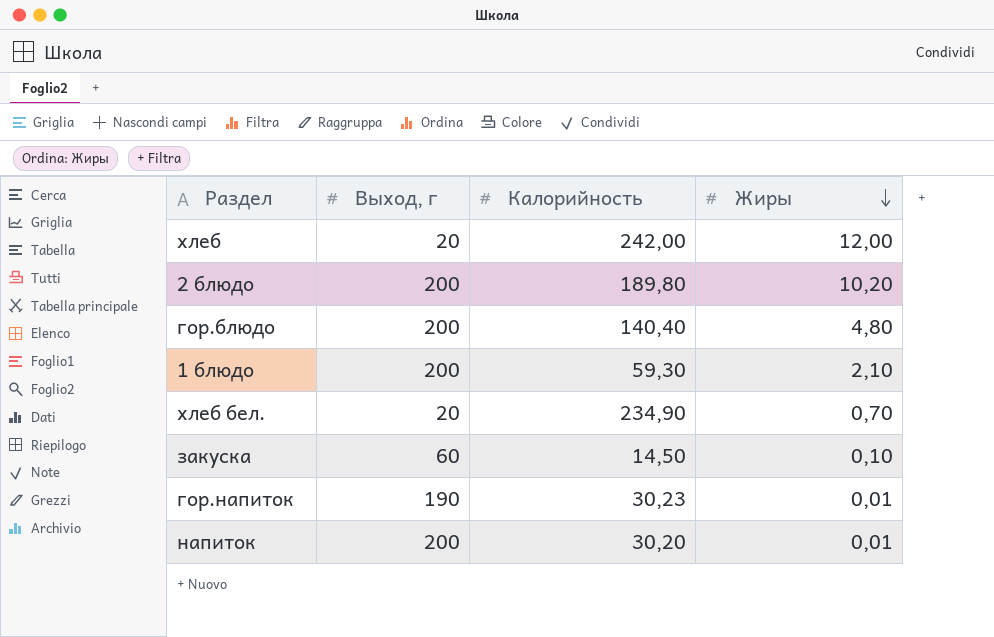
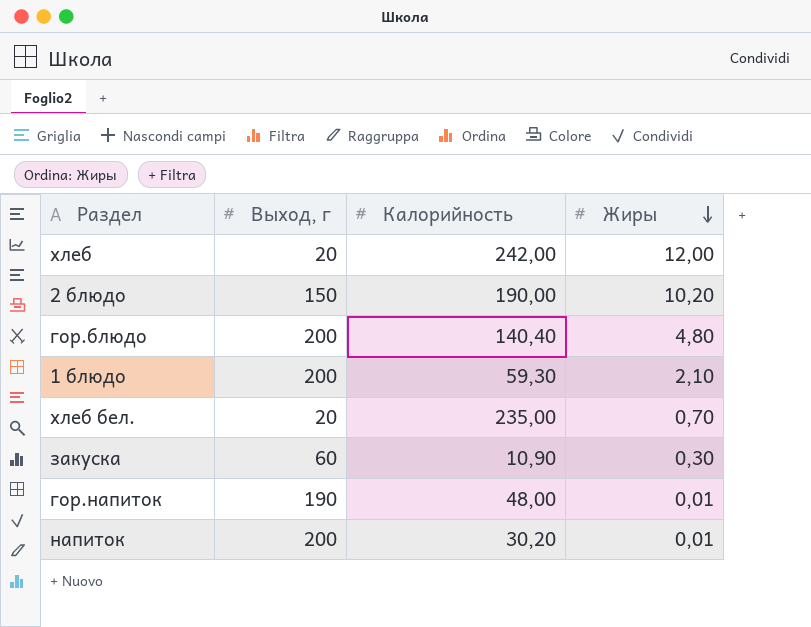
2 блюдо | Выход, г: 200 -> 150
2 блюдо | Калорийность: 189,80 -> 190,00
хлеб бел. | Калорийность: 234,90 -> 235,00
закуска | Калорийность: 14,50 -> 10,90
закуска | Жиры: 0,10 -> 0,30
гор.напиток | Калорийность: 30,23 -> 48,00

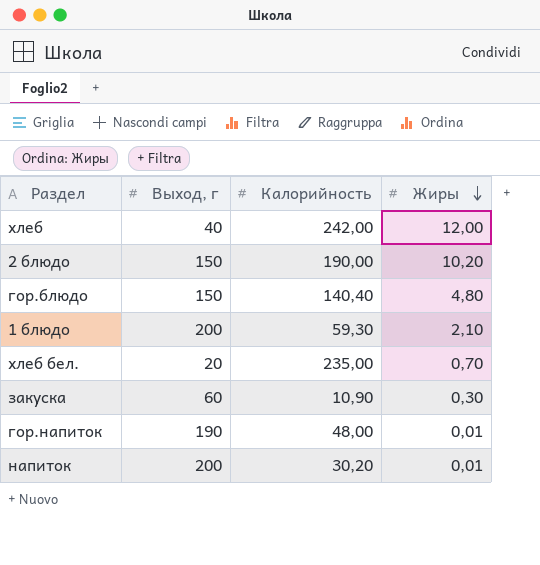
хлеб | Выход, г: 20 -> 40
гор.блюдо | Выход, г: 200 -> 150

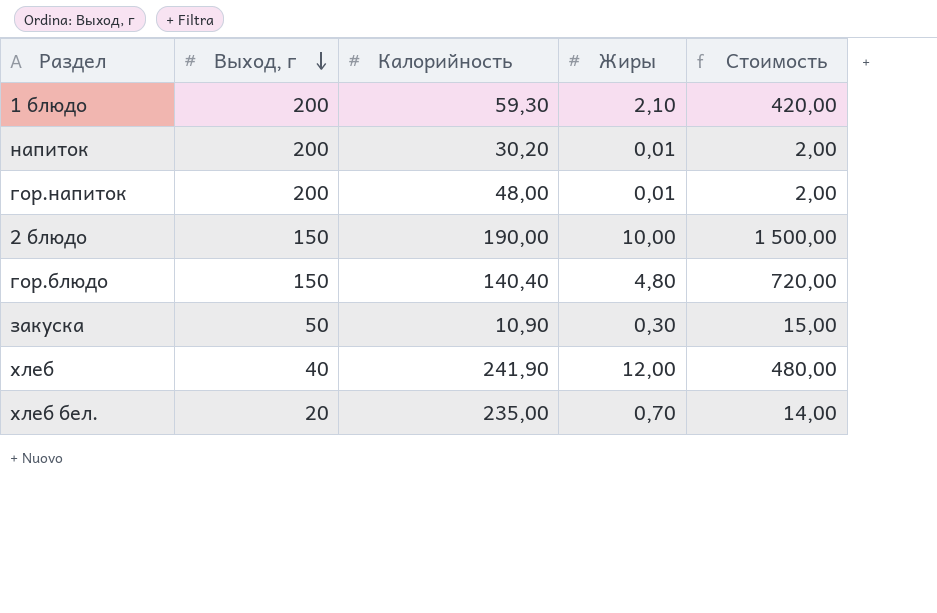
row order: Жиры descending -> Выход, г descending
column Стоимость | formula: none -> [Выход, г] * [Жиры]
гор.напиток | Выход, г: 190 -> 200
2 блюдо | Жиры: 10,20 -> 10,00
закуска | Выход, г: 60 -> 50
хлеб | Калорийность: 242,00 -> 241,90

